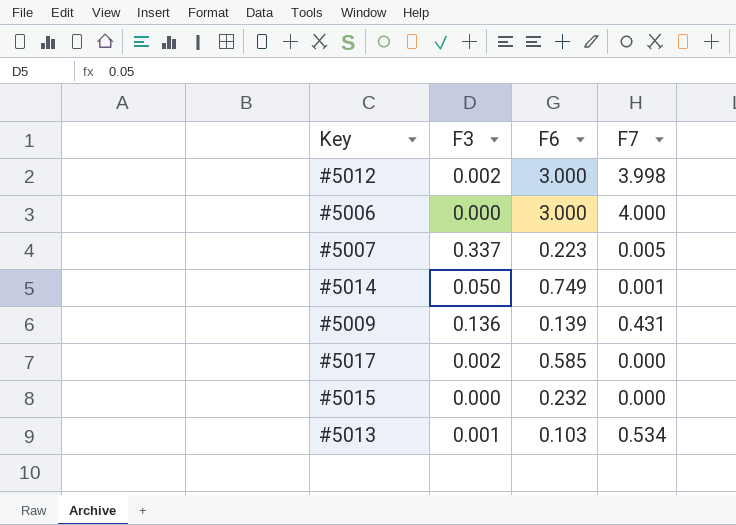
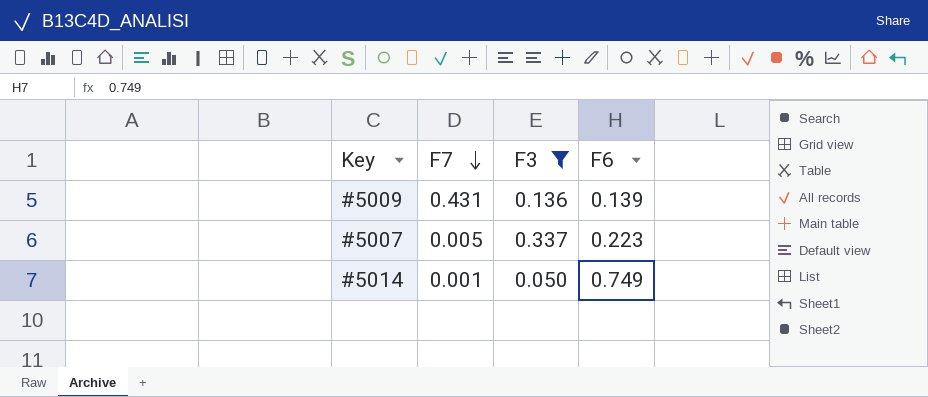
filter: none -> F3 >= 0.050
row order: none -> F7 descending
column F7 | position: 4 -> 2

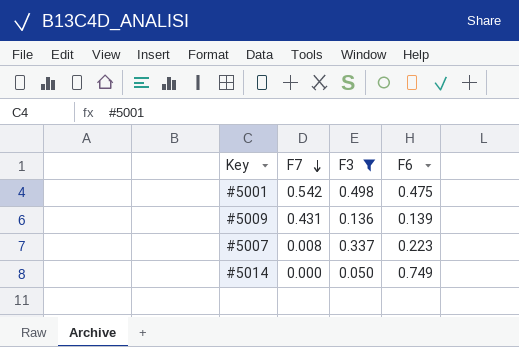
row #5001: none -> 0.542 | 0.498 | 0.475
#5007 | F7: 0.005 -> 0.008
#5014 | F7: 0.001 -> 0.000

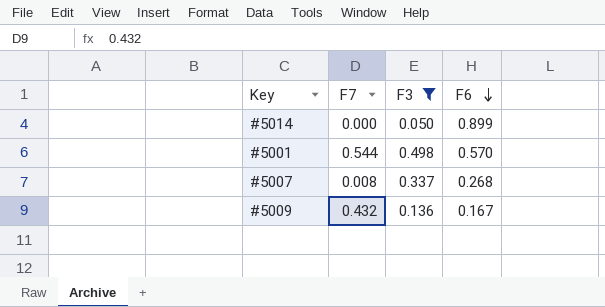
row order: F7 descending -> F6 descending
#5014 | F6: 0.749 -> 0.899
#5001 | F7: 0.542 -> 0.544
#5001 | F6: 0.475 -> 0.570
#5007 | F6: 0.223 -> 0.268
#5009 | F7: 0.431 -> 0.432
#5009 | F6: 0.139 -> 0.167

